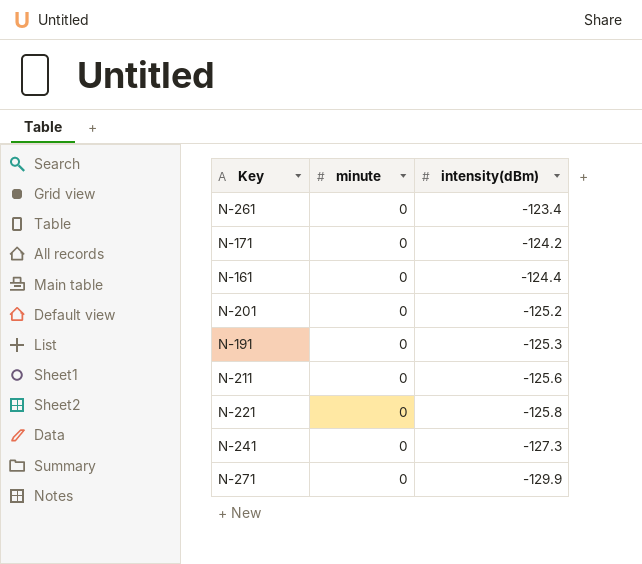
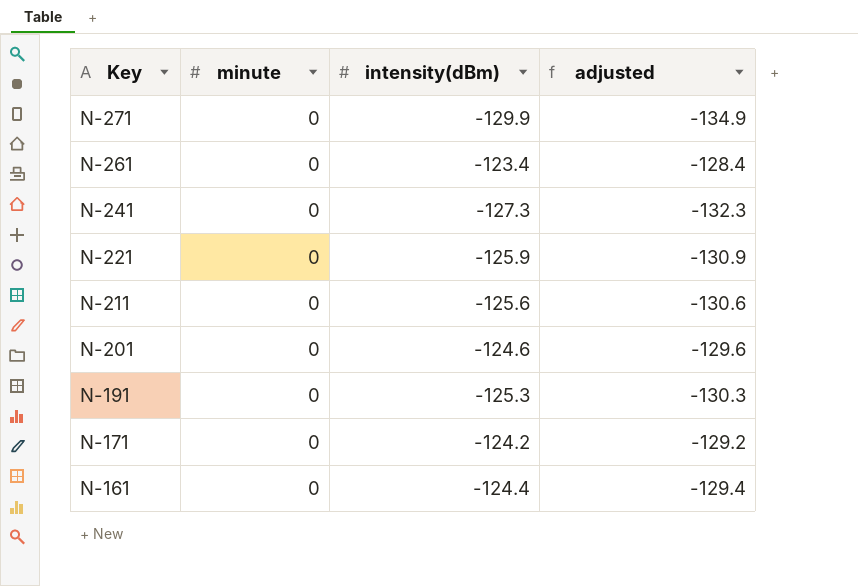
row order: intensity(dBm) descending -> Key descending
column adjusted | formula: none -> [intensity(dBm)] - 5
N-221 | intensity(dBm): -125.8 -> -125.9
N-201 | intensity(dBm): -125.2 -> -124.6

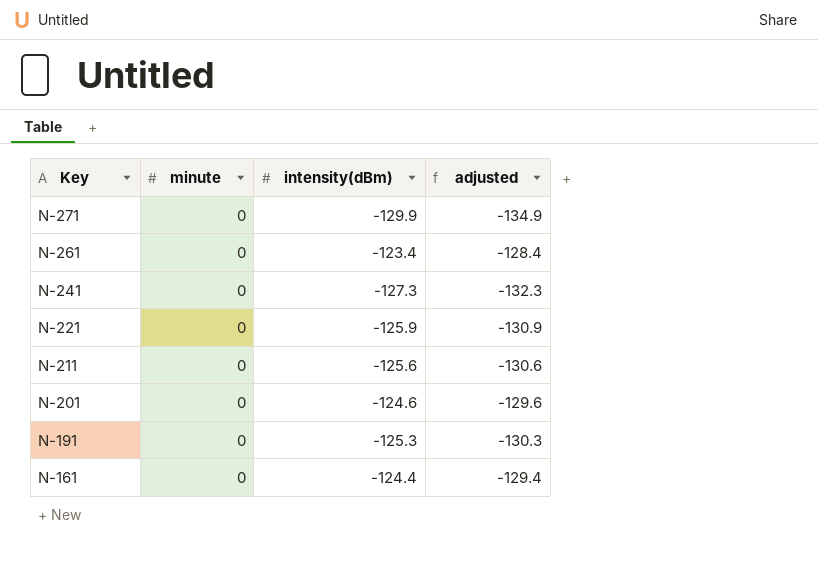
row N-171: 0 | -124.2 | -129.2 -> none

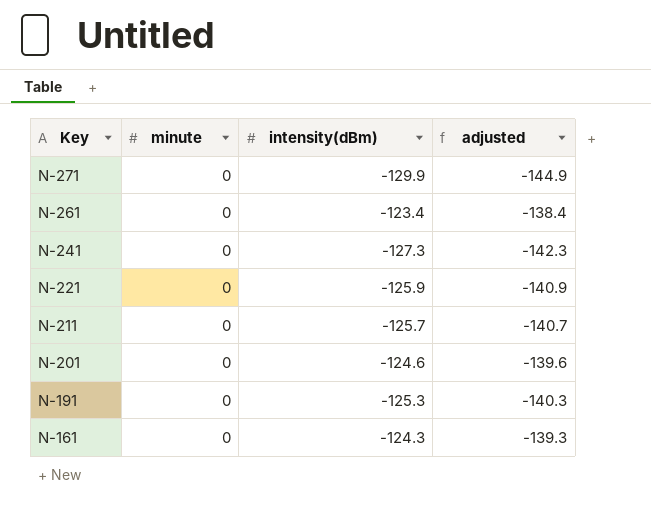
column adjusted | formula: [intensity(dBm)] - 5 -> [intensity(dBm)] - 15
N-211 | intensity(dBm): -125.6 -> -125.7
N-161 | intensity(dBm): -124.4 -> -124.3

